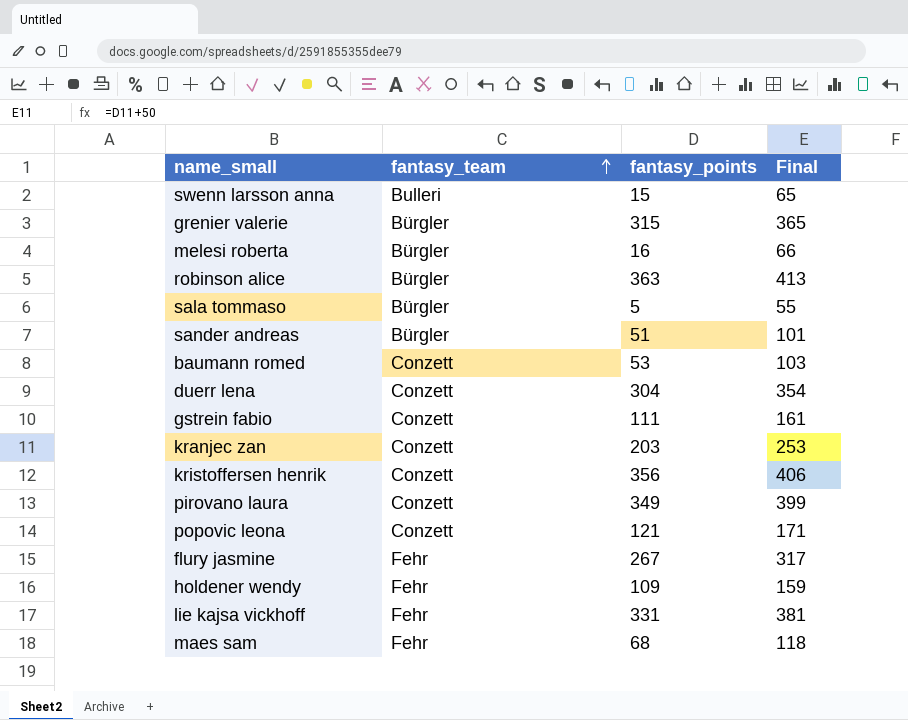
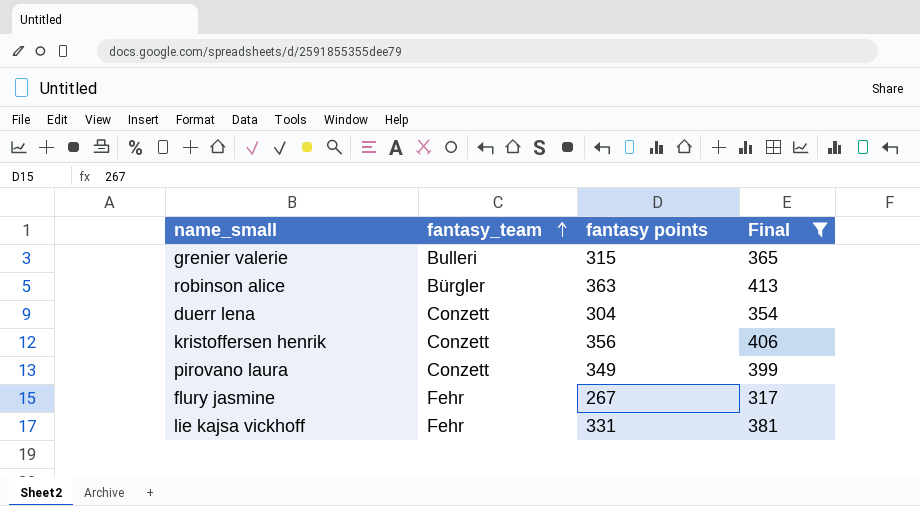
filter: none -> Final >= 317
column name: fantasy_points -> fantasy points
grenier valerie | fantasy_team: Bürgler -> Bulleri

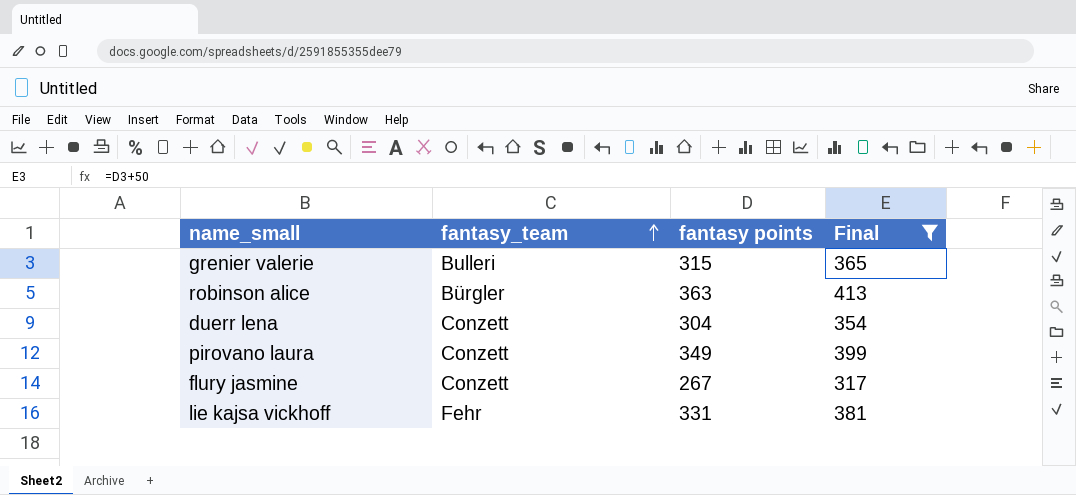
row kristoffersen henrik: Conzett | 356 | 406 -> none
flury jasmine | fantasy_team: Fehr -> Conzett

